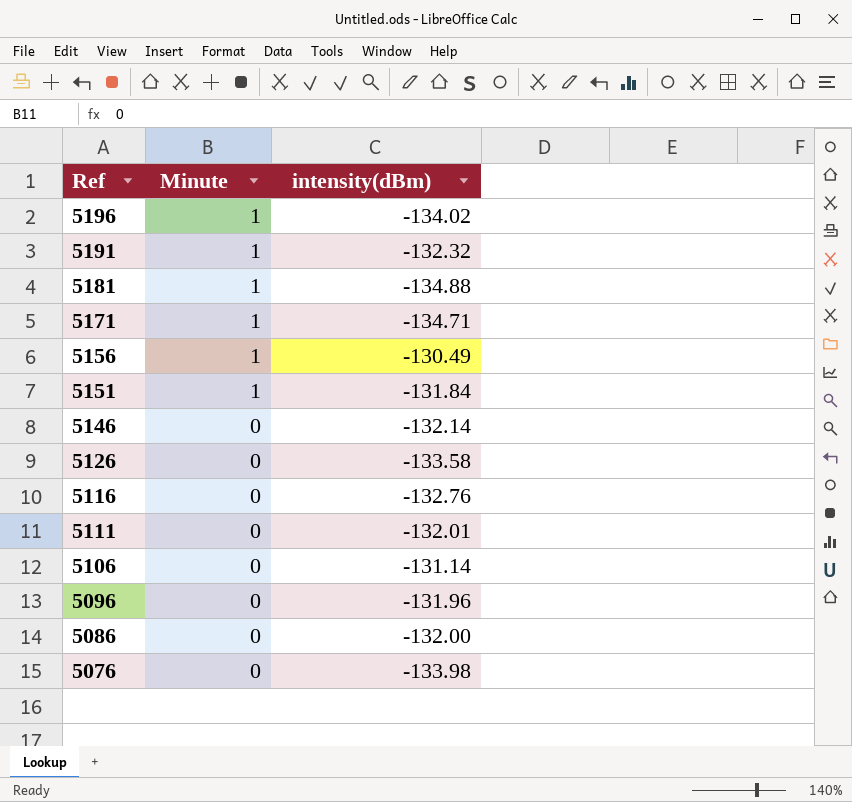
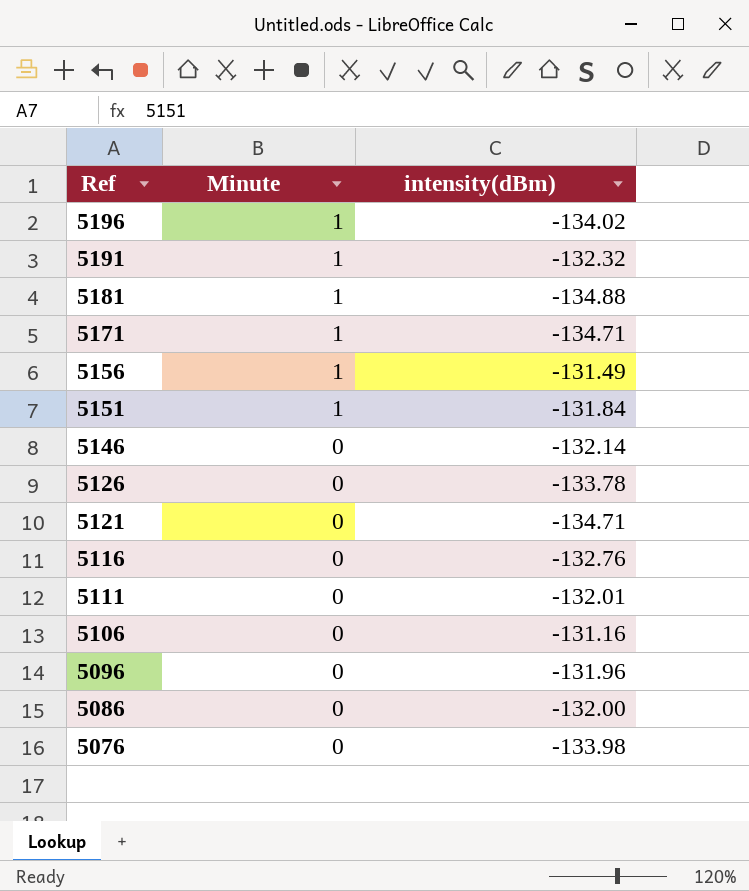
5156 | intensity(dBm): -130.49 -> -131.49
5126 | intensity(dBm): -133.58 -> -133.78
row 5121: none -> 0 | -134.71
5106 | intensity(dBm): -131.14 -> -131.16

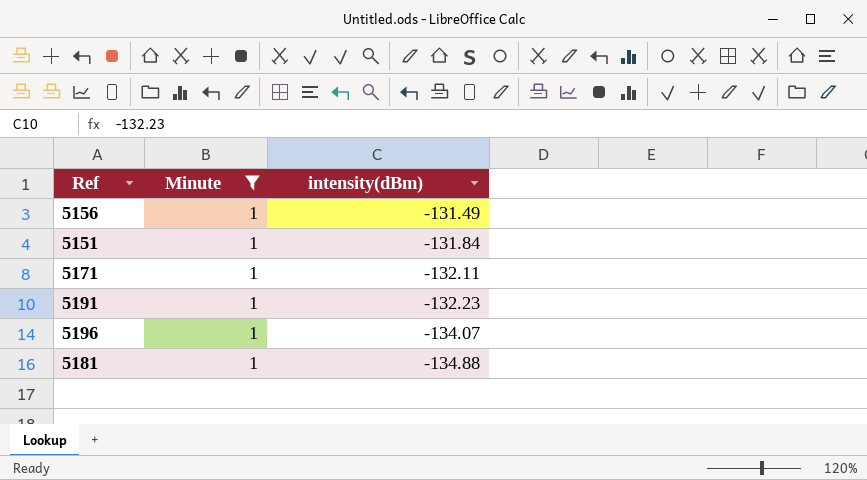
filter: none -> Minute = 1
row order: Ref descending -> intensity(dBm) descending
5171 | intensity(dBm): -134.71 -> -132.11
5191 | intensity(dBm): -132.32 -> -132.23
5196 | intensity(dBm): -134.02 -> -134.07

